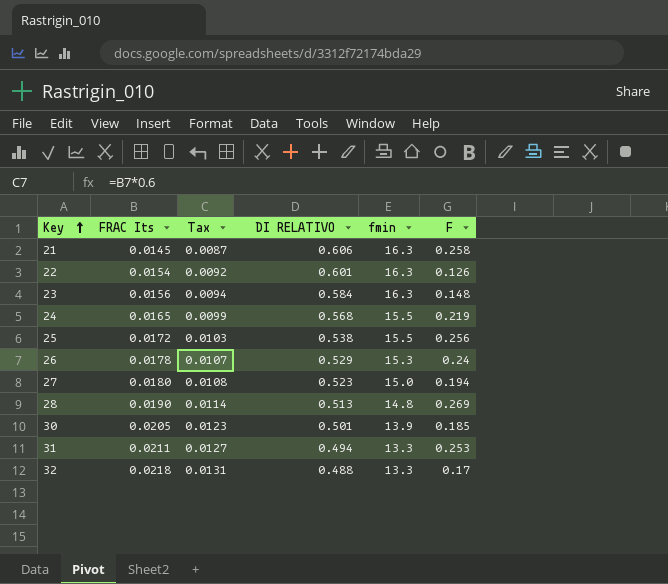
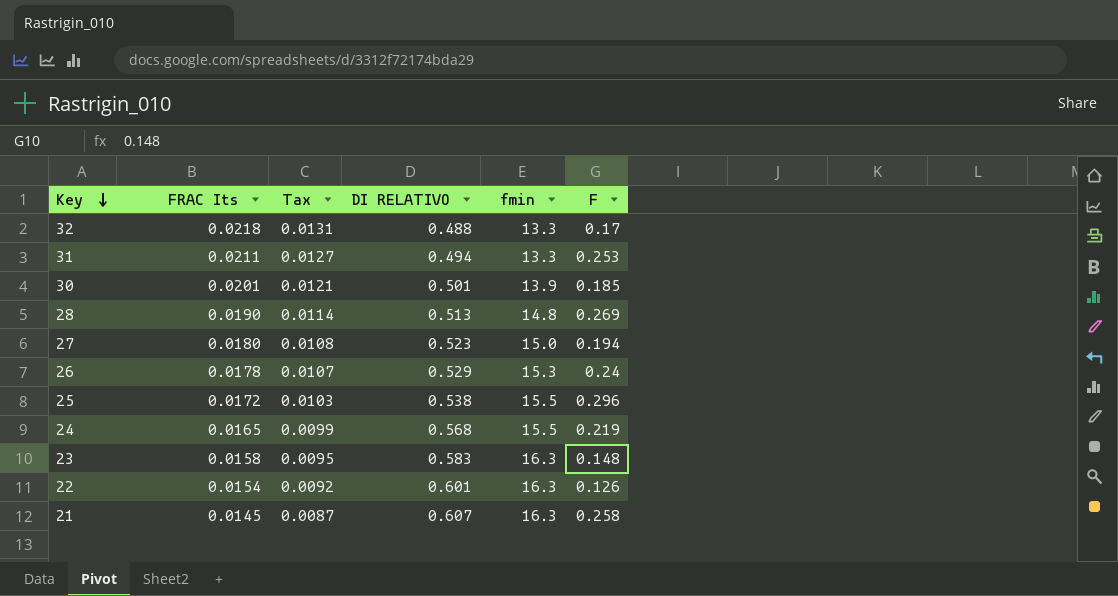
row order: Key ascending -> Key descending
30 | FRAC Its: 0.0205 -> 0.0201
30 | Tax: 0.0123 -> 0.0121
25 | F: 0.256 -> 0.296
23 | FRAC Its: 0.0156 -> 0.0158
23 | Tax: 0.0094 -> 0.0095
23 | DI RELATIVO: 0.584 -> 0.583
21 | DI RELATIVO: 0.606 -> 0.607

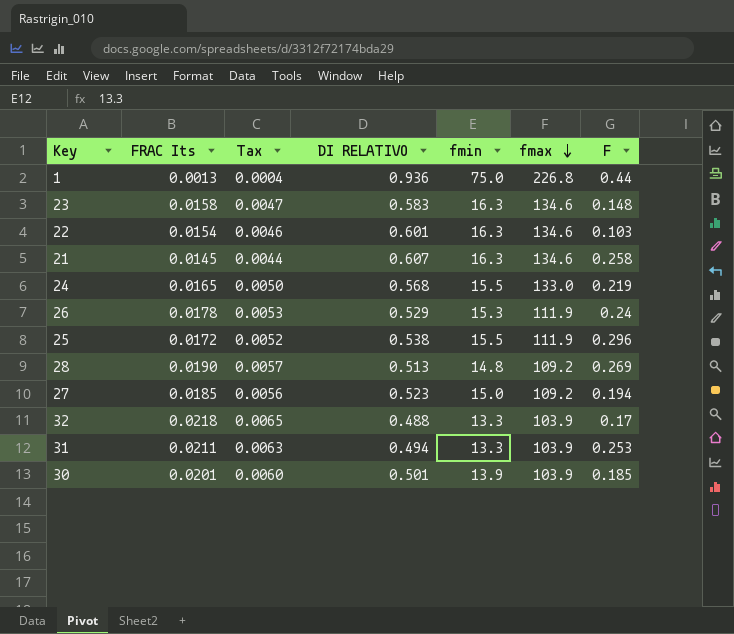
row order: Key descending -> fmax descending
column Tax | formula: [FRAC Its] * 0.6 -> [FRAC Its] * 0.3
column fmax | position: none -> 6
row 1: none -> 0.0013 | 0.0004 | 0.936 | 75.0 | 226.8 | 0.44
22 | F: 0.126 -> 0.103
27 | FRAC Its: 0.0180 -> 0.0185

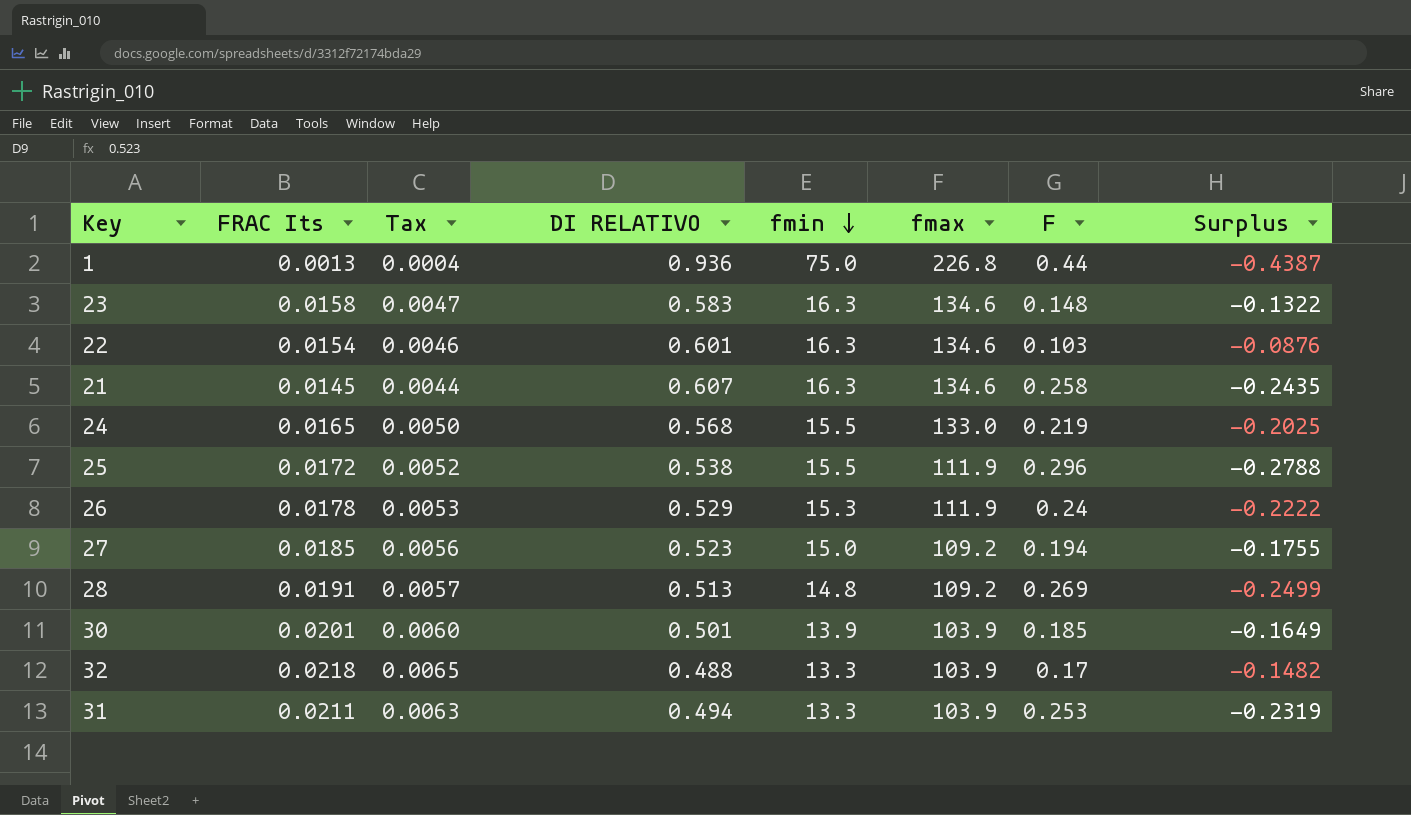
row order: fmax descending -> fmin descending
column Surplus | formula: none -> [FRAC Its] - [F]
28 | FRAC Its: 0.0190 -> 0.0191

